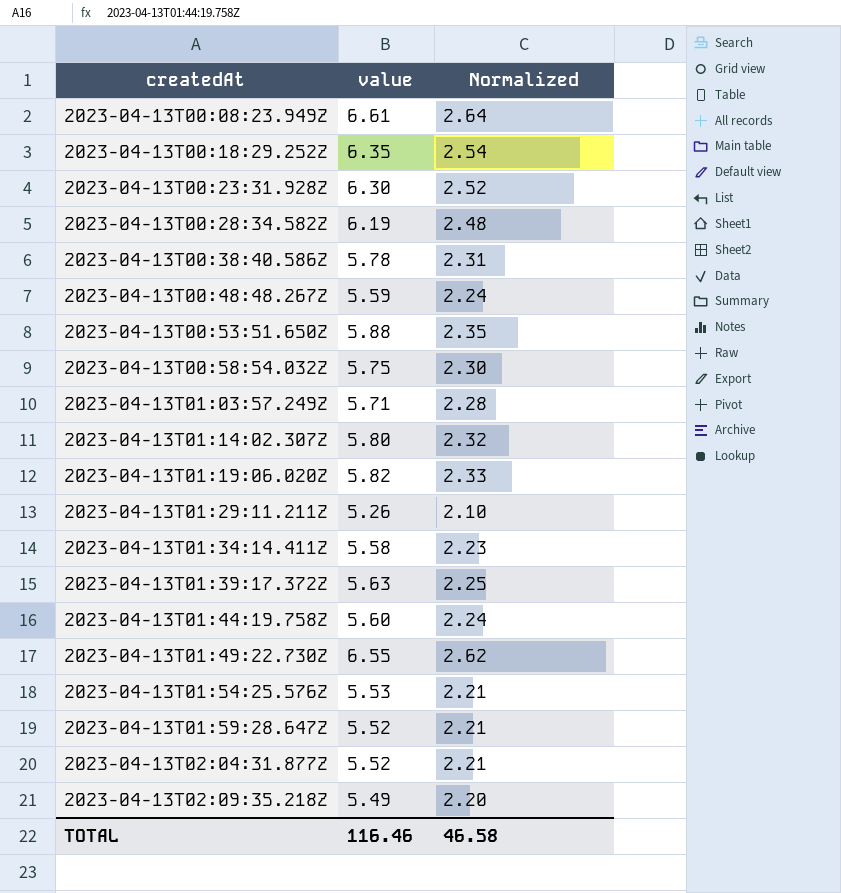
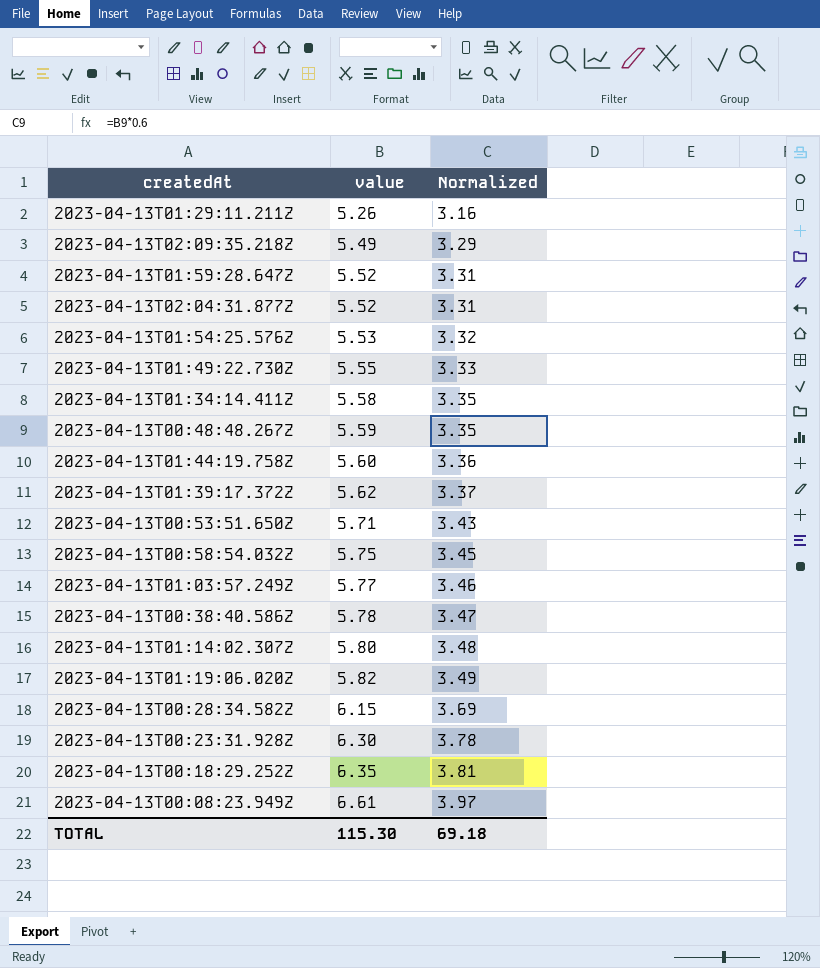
row order: createdAt ascending -> value ascending
column Normalized | formula: [value] * 0.4 -> [value] * 0.6
2023-04-13T01:49:22.730Z | value: 6.55 -> 5.55
2023-04-13T01:39:17.372Z | value: 5.63 -> 5.62
2023-04-13T00:53:51.650Z | value: 5.88 -> 5.71
2023-04-13T01:03:57.249Z | value: 5.71 -> 5.77
2023-04-13T00:28:34.582Z | value: 6.19 -> 6.15
TOTAL | value: 116.46 -> 115.30
TOTAL | Normalized: 46.58 -> 69.18

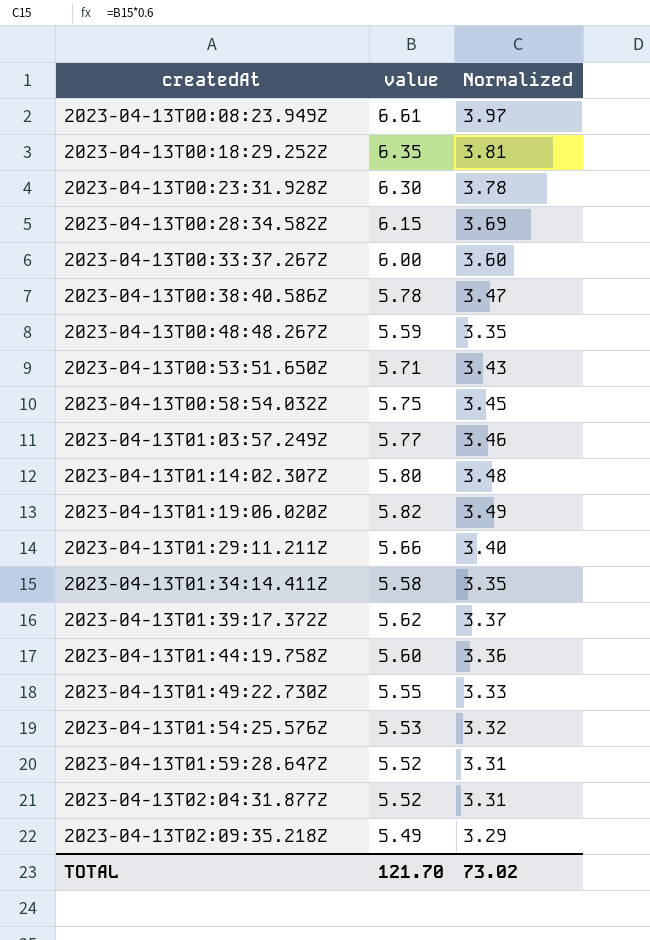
row order: value ascending -> createdAt ascending
row 2023-04-13T00:33:37.267Z: none -> 6.00 | 3.60
2023-04-13T01:29:11.211Z | value: 5.26 -> 5.66
2023-04-13T01:29:11.211Z | Normalized: 3.16 -> 3.40
TOTAL | value: 115.30 -> 121.70
TOTAL | Normalized: 69.18 -> 73.02

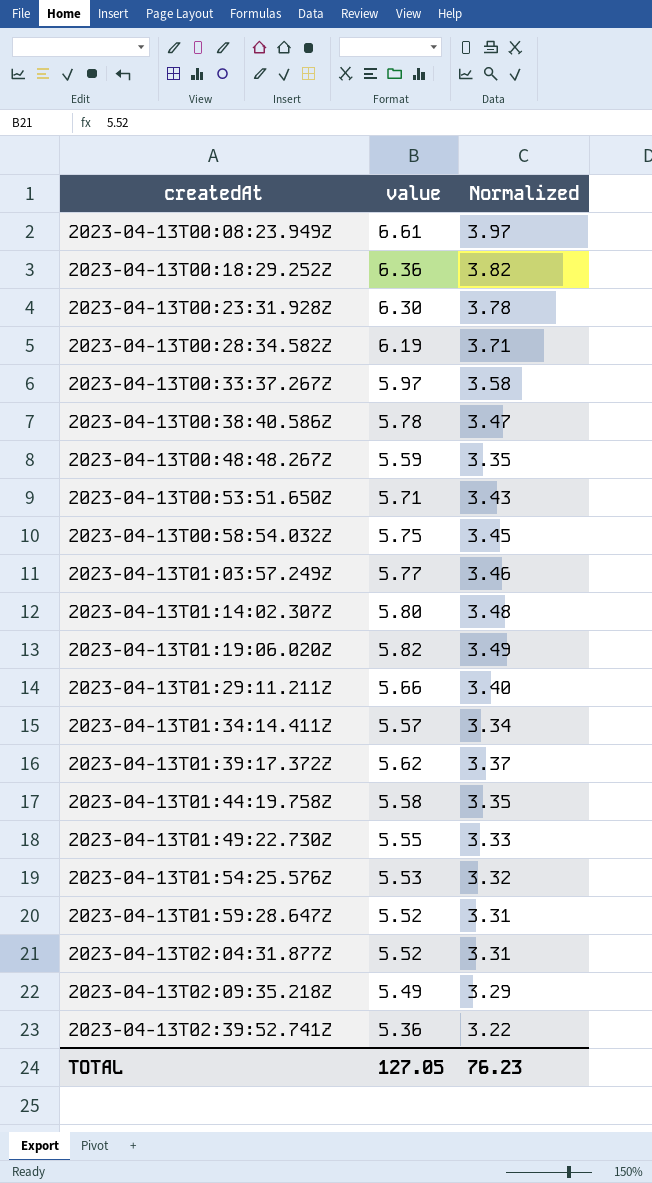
2023-04-13T00:18:29.252Z | value: 6.35 -> 6.36
2023-04-13T00:18:29.252Z | Normalized: 3.81 -> 3.82
2023-04-13T00:28:34.582Z | value: 6.15 -> 6.19
2023-04-13T00:28:34.582Z | Normalized: 3.69 -> 3.71
2023-04-13T00:33:37.267Z | value: 6.00 -> 5.97
2023-04-13T00:33:37.267Z | Normalized: 3.60 -> 3.58
2023-04-13T01:34:14.411Z | value: 5.58 -> 5.57
2023-04-13T01:34:14.411Z | Normalized: 3.35 -> 3.34
2023-04-13T01:44:19.758Z | value: 5.60 -> 5.58
2023-04-13T01:44:19.758Z | Normalized: 3.36 -> 3.35
row 2023-04-13T02:39:52.741Z: none -> 5.36 | 3.22
TOTAL | value: 121.70 -> 127.05
TOTAL | Normalized: 73.02 -> 76.23

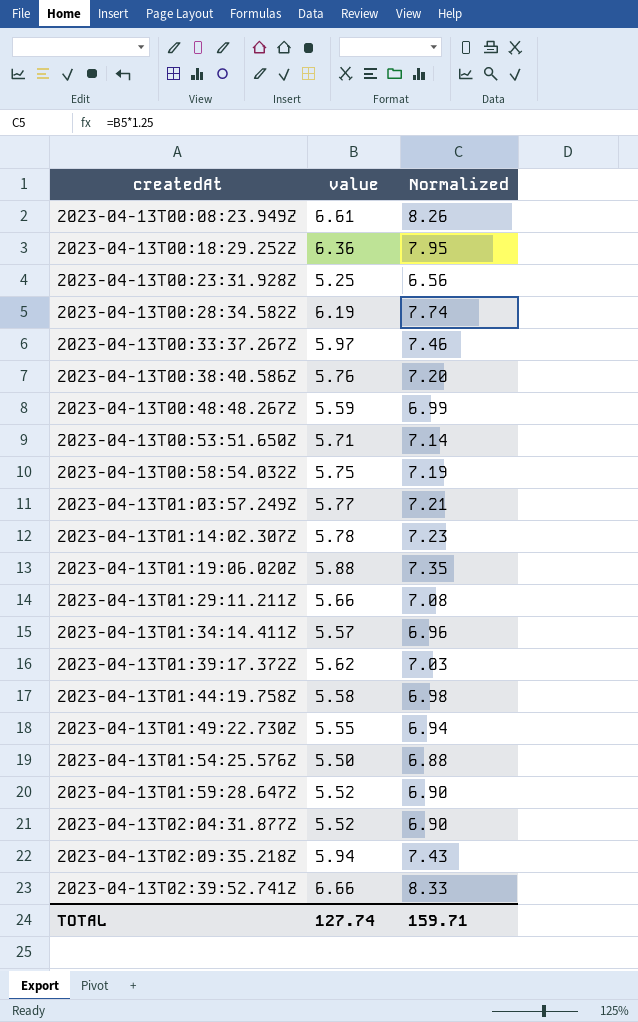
column Normalized | formula: [value] * 0.6 -> [value] * 1.25
2023-04-13T00:23:31.928Z | value: 6.30 -> 5.25
2023-04-13T00:38:40.586Z | value: 5.78 -> 5.76
2023-04-13T01:14:02.307Z | value: 5.80 -> 5.78
2023-04-13T01:19:06.020Z | value: 5.82 -> 5.88
2023-04-13T01:54:25.576Z | value: 5.53 -> 5.50
2023-04-13T02:09:35.218Z | value: 5.49 -> 5.94
2023-04-13T02:39:52.741Z | value: 5.36 -> 6.66
TOTAL | value: 127.05 -> 127.74
TOTAL | Normalized: 76.23 -> 159.71

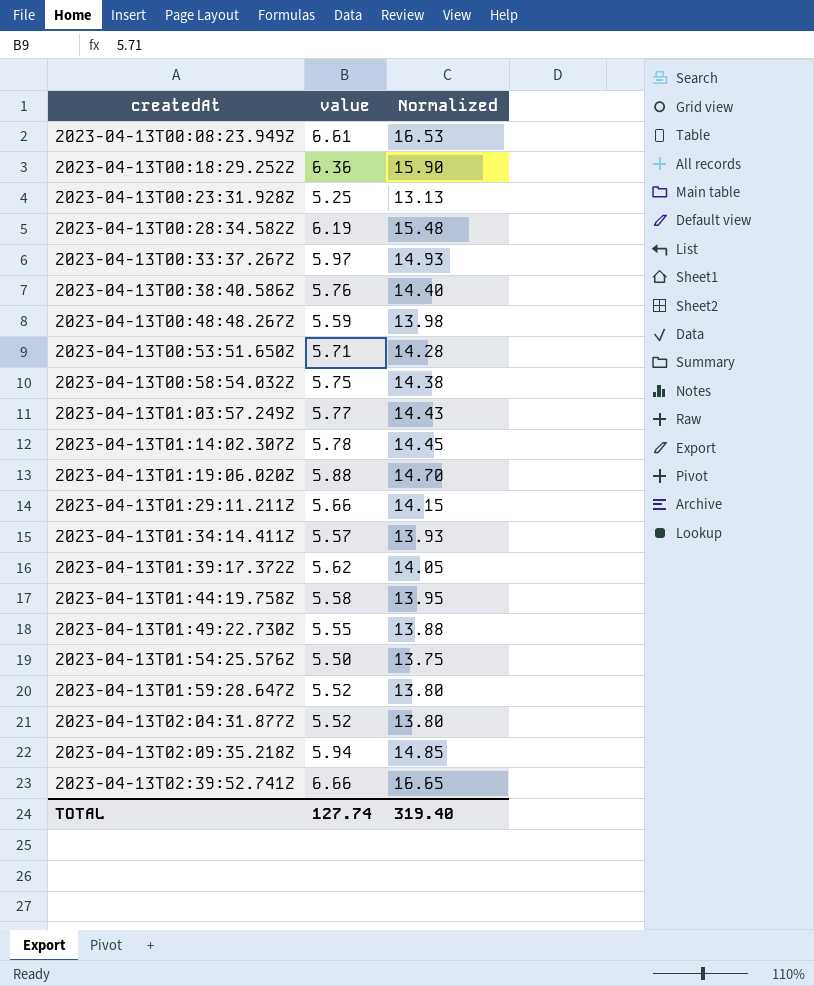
column Normalized | formula: [value] * 1.25 -> [value] * 2.5
TOTAL | Normalized: 159.71 -> 319.40

